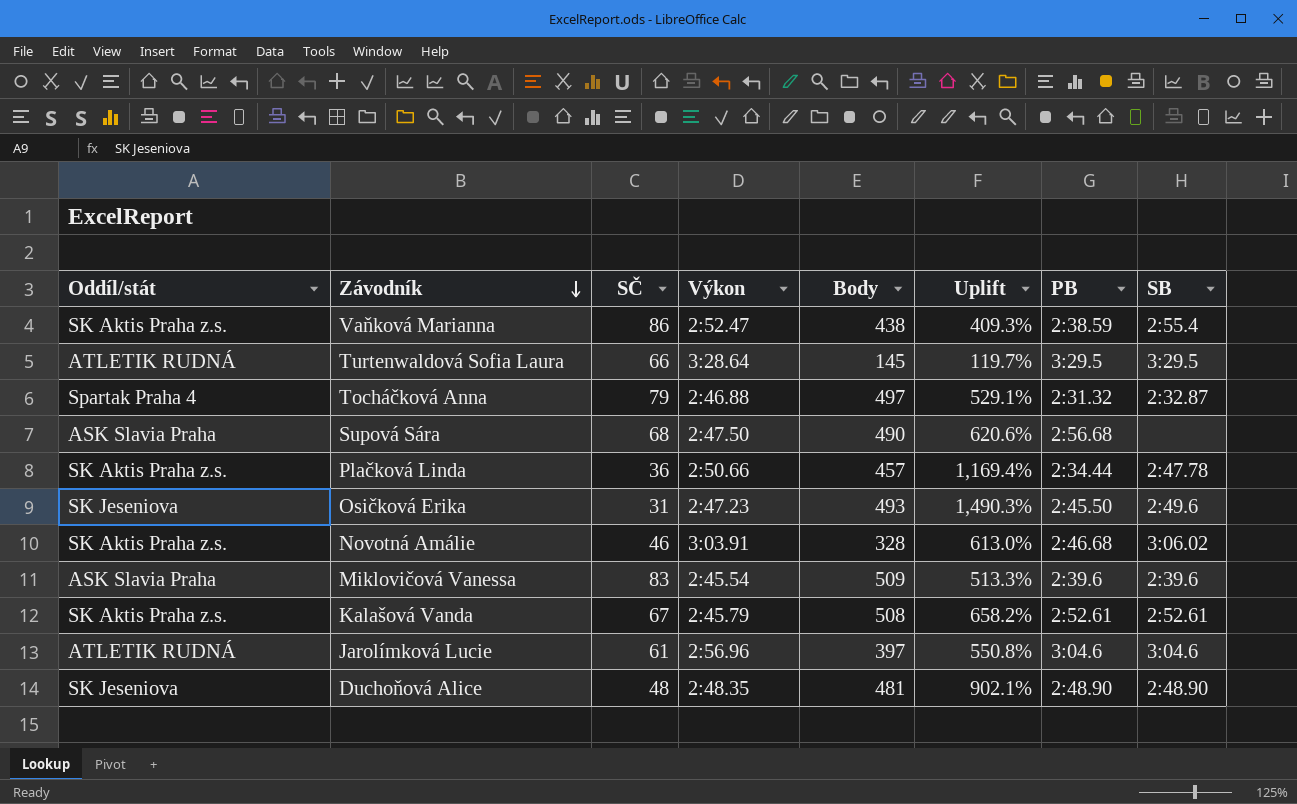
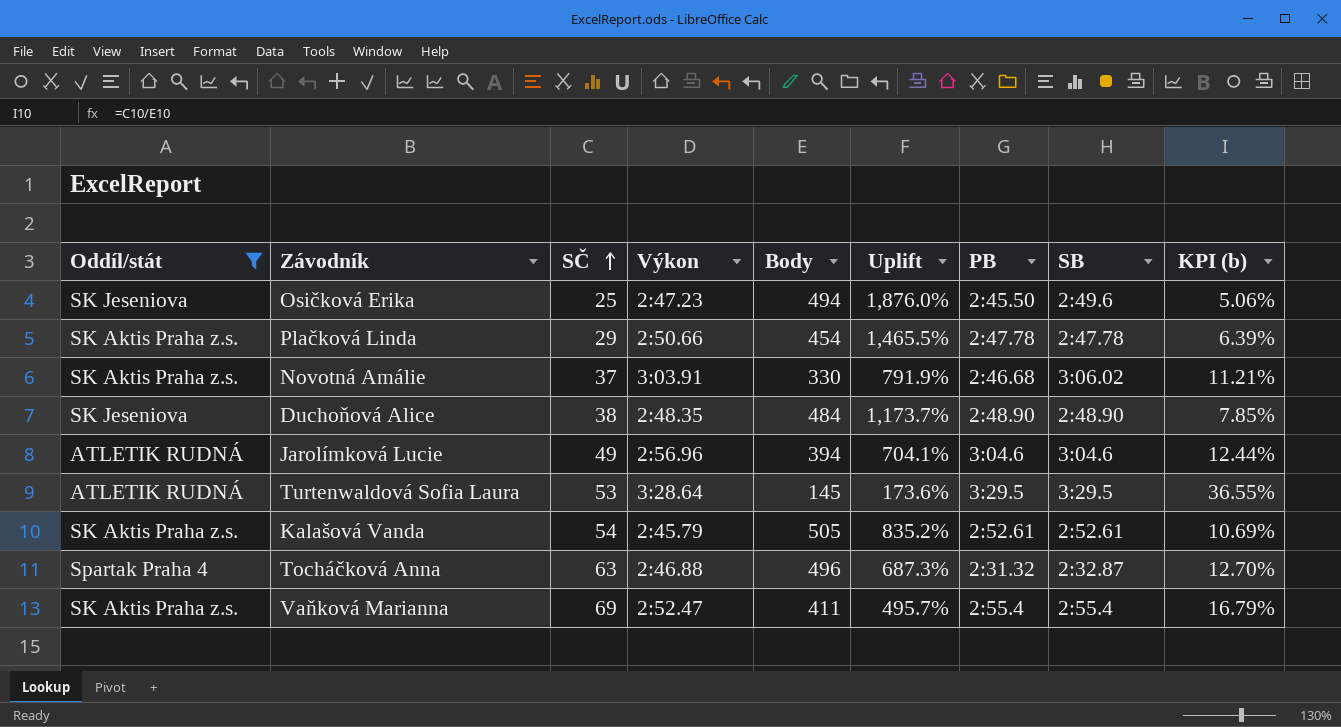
filter: none -> Oddíl/stát != ASK Slavia Praha
row order: Závodník descending -> SČ ascending
column KPI (b) | formula: none -> [SČ] / [Body]
Osičková Erika | SČ: 31 -> 25
Osičková Erika | Body: 493 -> 494
Osičková Erika | Uplift: 1,490.3% -> 1,876.0%
Plačková Linda | SČ: 36 -> 29
Plačková Linda | Body: 457 -> 454
Plačková Linda | Uplift: 1,169.4% -> 1,465.5%
Plačková Linda | PB: 2:34.44 -> 2:47.78
Novotná Amálie | SČ: 46 -> 37
Novotná Amálie | Body: 328 -> 330
Novotná Amálie | Uplift: 613.0% -> 791.9%
Duchoňová Alice | SČ: 48 -> 38
Duchoňová Alice | Body: 481 -> 484
Duchoňová Alice | Uplift: 902.1% -> 1,173.7%
Jarolímková Lucie | SČ: 61 -> 49
Jarolímková Lucie | Body: 397 -> 394
Jarolímková Lucie | Uplift: 550.8% -> 704.1%
Turtenwaldová Sofia Laura | SČ: 66 -> 53
Turtenwaldová Sofia Laura | Uplift: 119.7% -> 173.6%
Kalašová Vanda | SČ: 67 -> 54
Kalašová Vanda | Body: 508 -> 505
Kalašová Vanda | Uplift: 658.2% -> 835.2%
Tocháčková Anna | SČ: 79 -> 63
Tocháčková Anna | Body: 497 -> 496
Tocháčková Anna | Uplift: 529.1% -> 687.3%
Vaňková Marianna | SČ: 86 -> 69
Vaňková Marianna | Body: 438 -> 411
Vaňková Marianna | Uplift: 409.3% -> 495.7%
Vaňková Marianna | PB: 2:38.59 -> 2:55.4

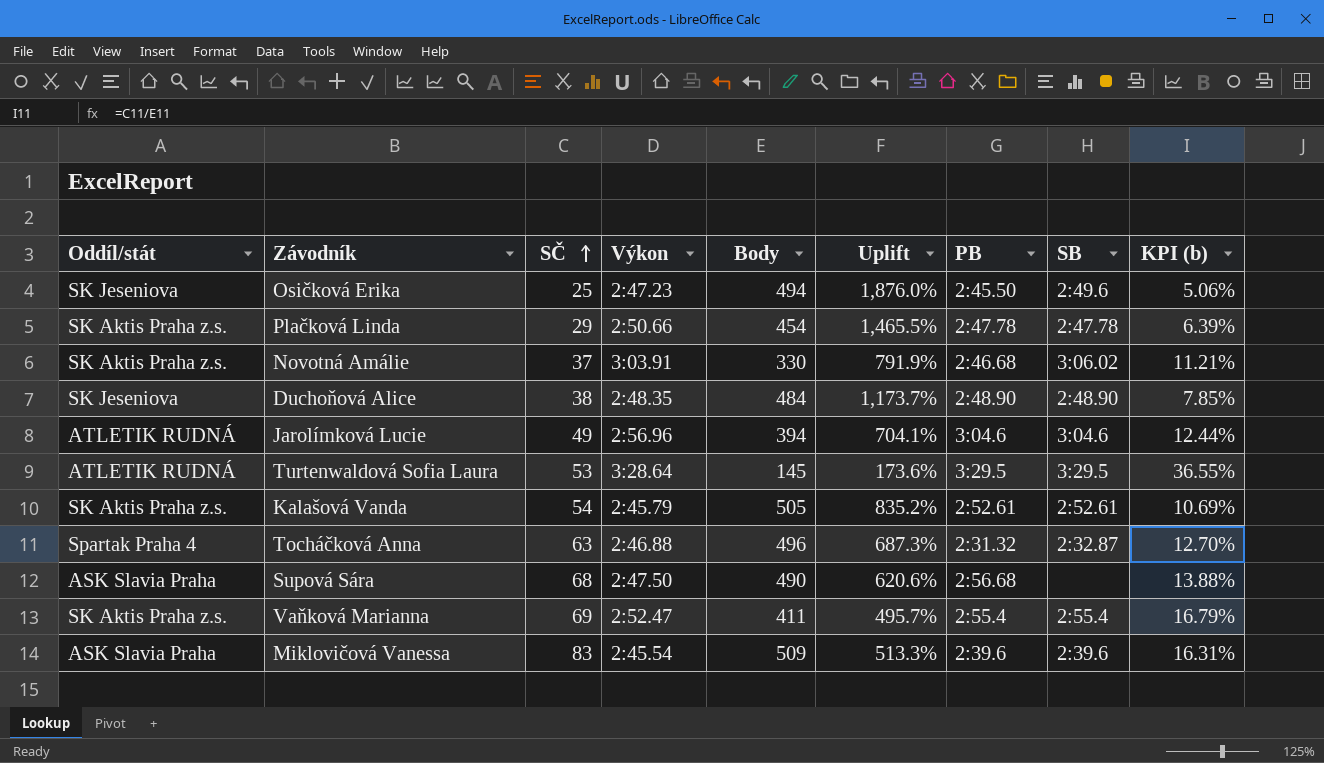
filter: Oddíl/stát != ASK Slavia Praha -> none

